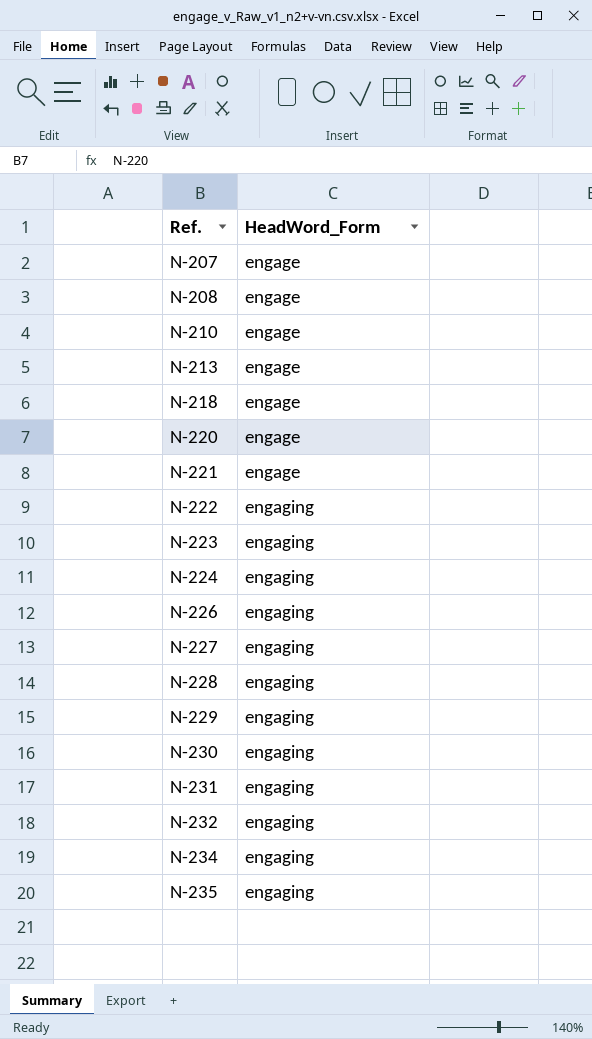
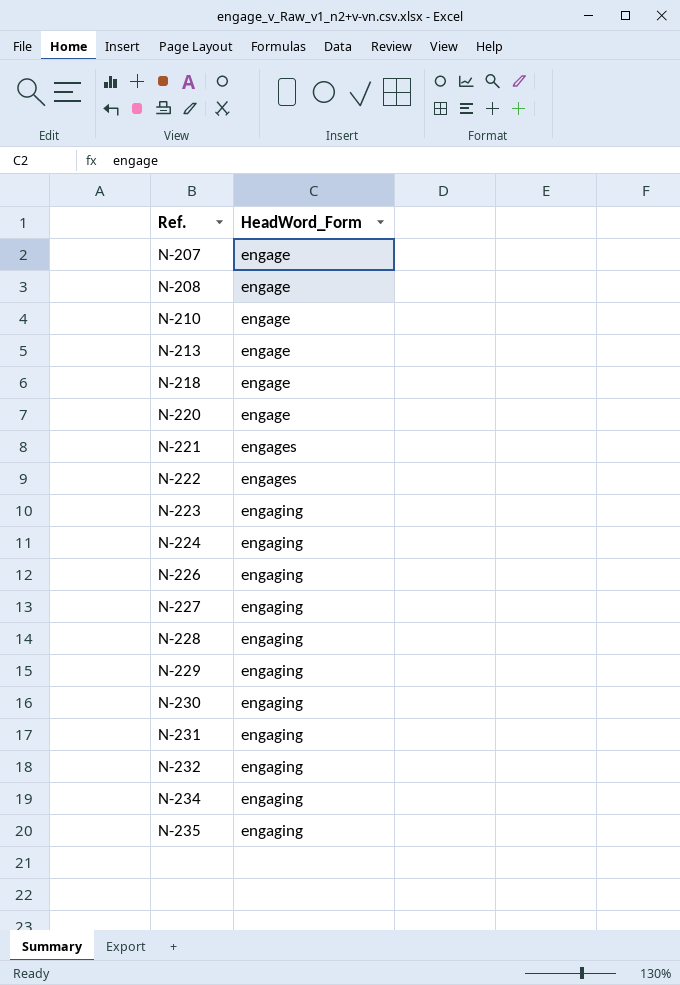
N-221 | HeadWord_Form: engage -> engages
N-222 | HeadWord_Form: engaging -> engages

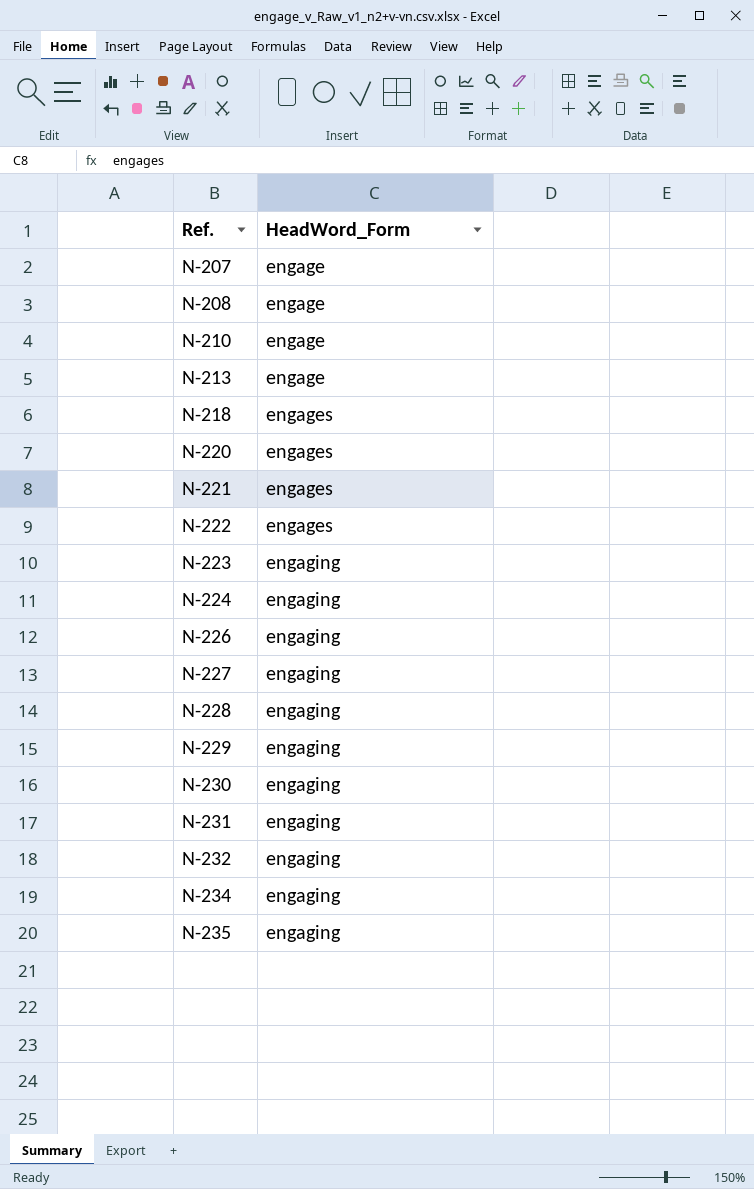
N-218 | HeadWord_Form: engage -> engages
N-220 | HeadWord_Form: engage -> engages

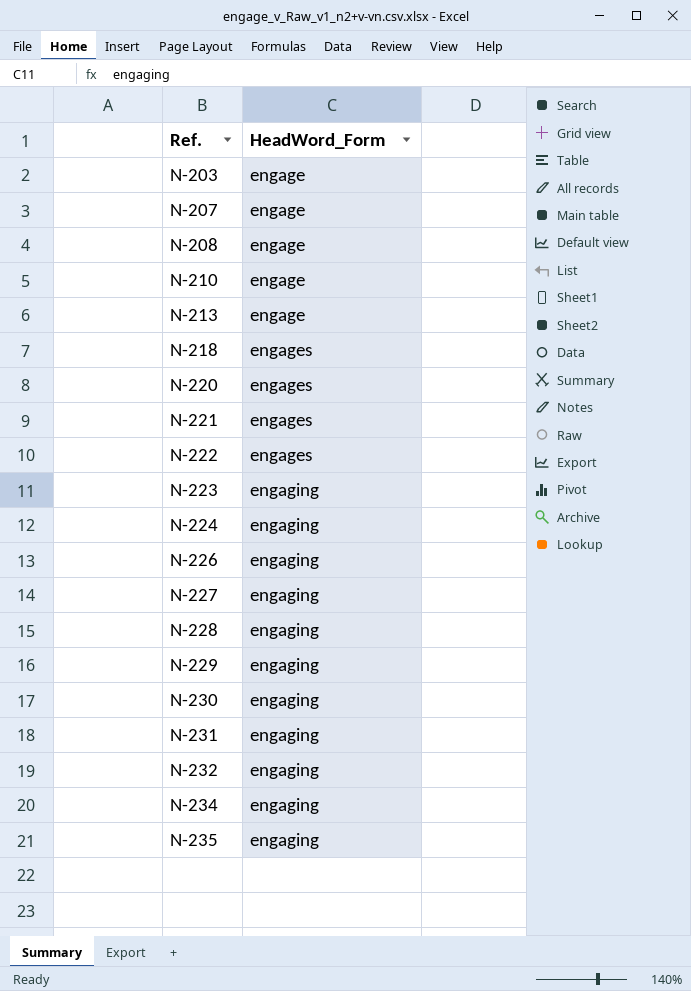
row N-203: none -> engage

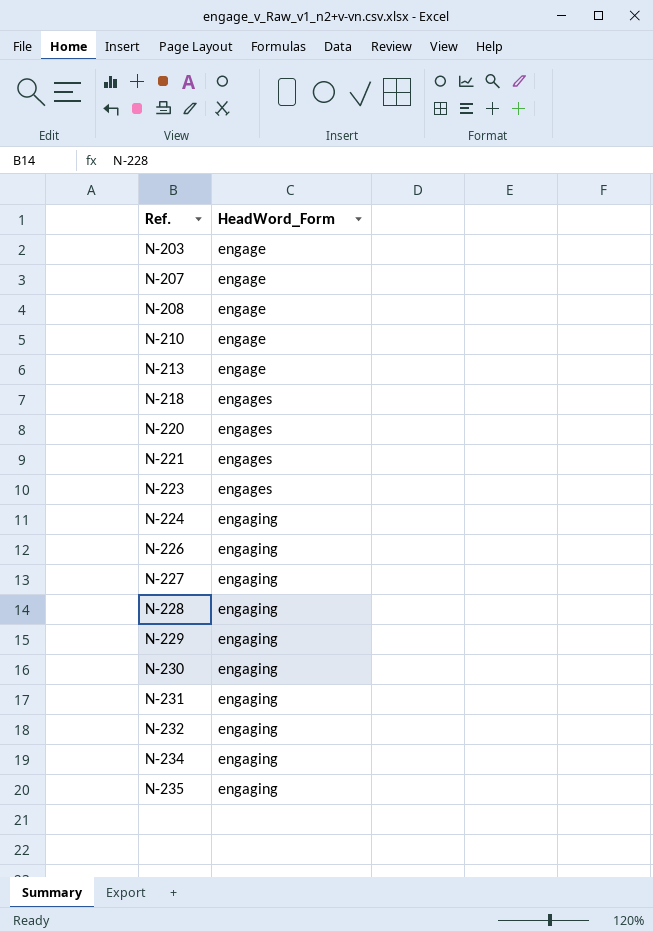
row N-222: engages -> none
N-223 | HeadWord_Form: engaging -> engages

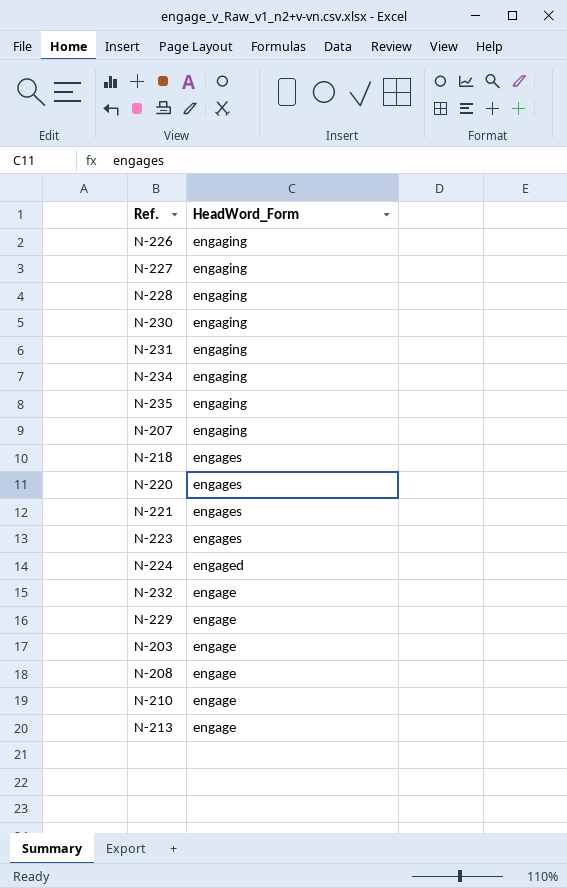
row order: Ref. ascending -> HeadWord_Form descending
N-207 | HeadWord_Form: engage -> engaging
N-224 | HeadWord_Form: engaging -> engaged
N-232 | HeadWord_Form: engaging -> engage
N-229 | HeadWord_Form: engaging -> engage

